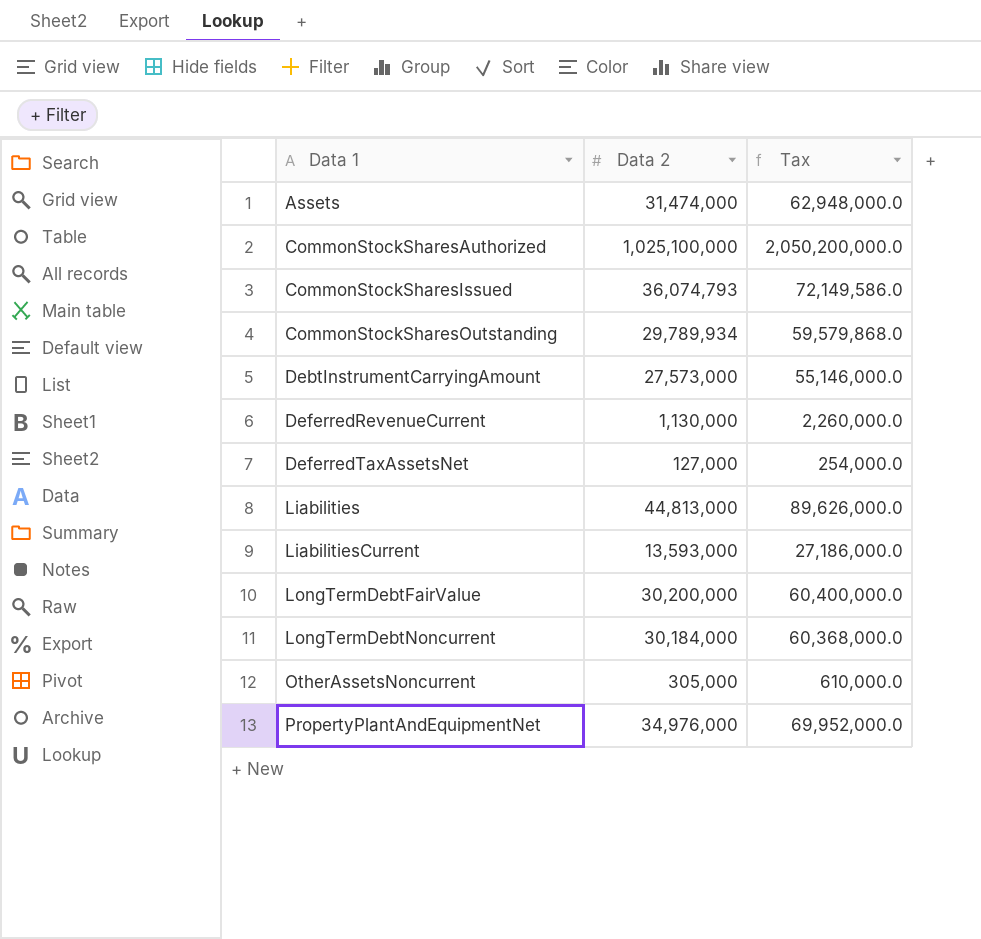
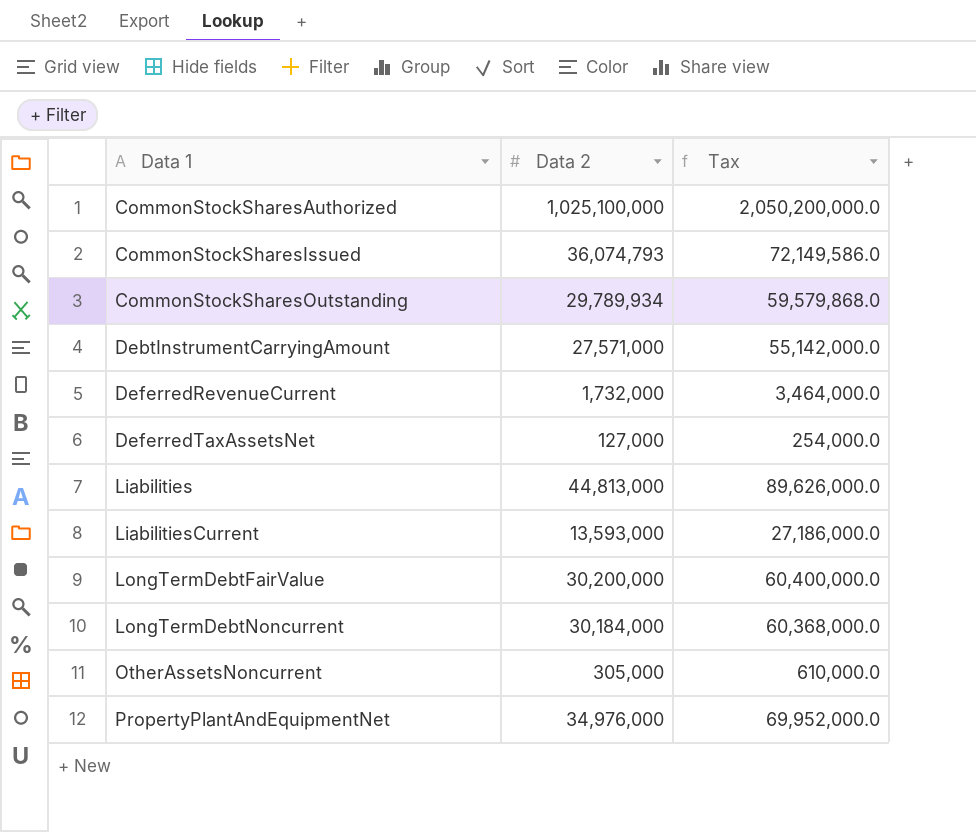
row Assets: 31,474,000 | 62,948,000.0 -> none
DebtInstrumentCarryingAmount | Data 2: 27,573,000 -> 27,571,000
DebtInstrumentCarryingAmount | Tax: 55,146,000.0 -> 55,142,000.0
DeferredRevenueCurrent | Data 2: 1,130,000 -> 1,732,000
DeferredRevenueCurrent | Tax: 2,260,000.0 -> 3,464,000.0

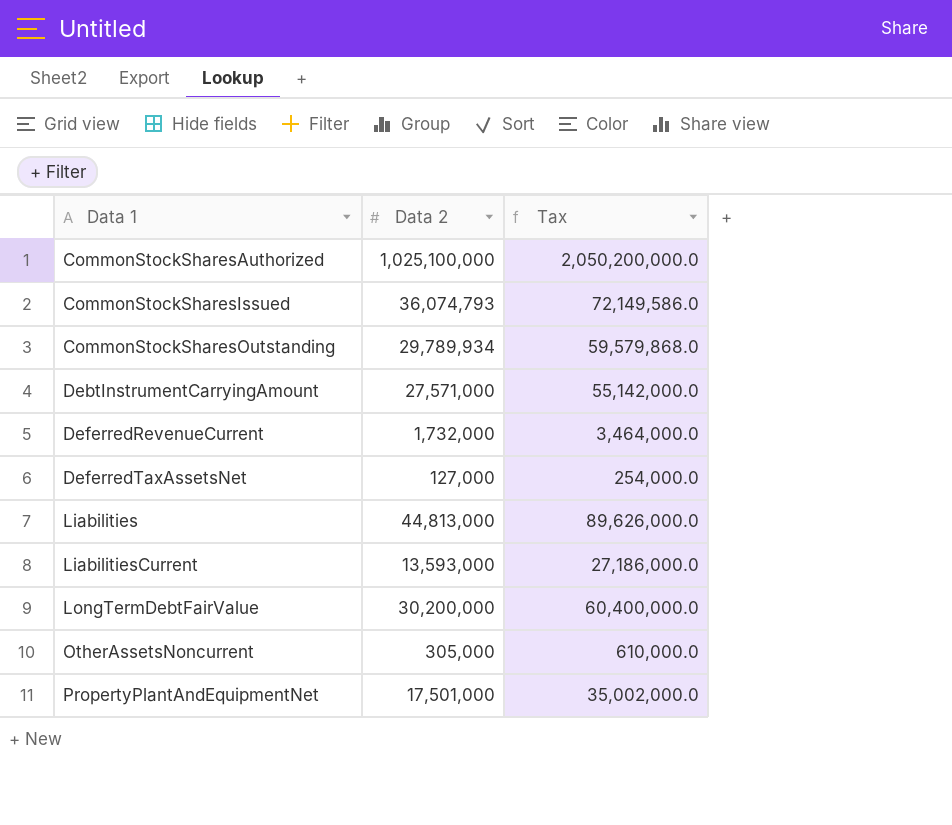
row LongTermDebtNoncurrent: 30,184,000 | 60,368,000.0 -> none
PropertyPlantAndEquipmentNet | Data 2: 34,976,000 -> 17,501,000
PropertyPlantAndEquipmentNet | Tax: 69,952,000.0 -> 35,002,000.0

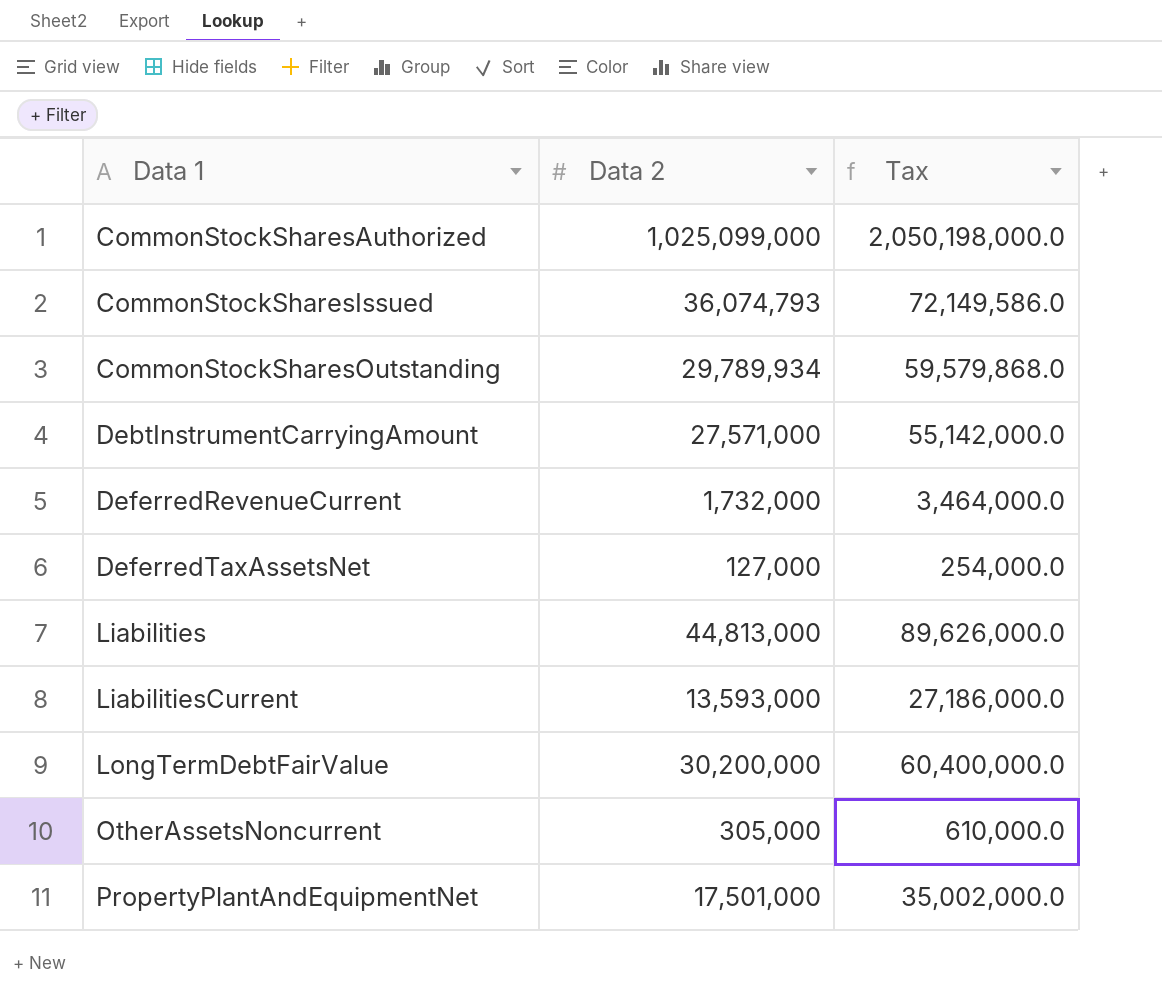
CommonStockSharesAuthorized | Data 2: 1,025,100,000 -> 1,025,099,000
CommonStockSharesAuthorized | Tax: 2,050,200,000.0 -> 2,050,198,000.0

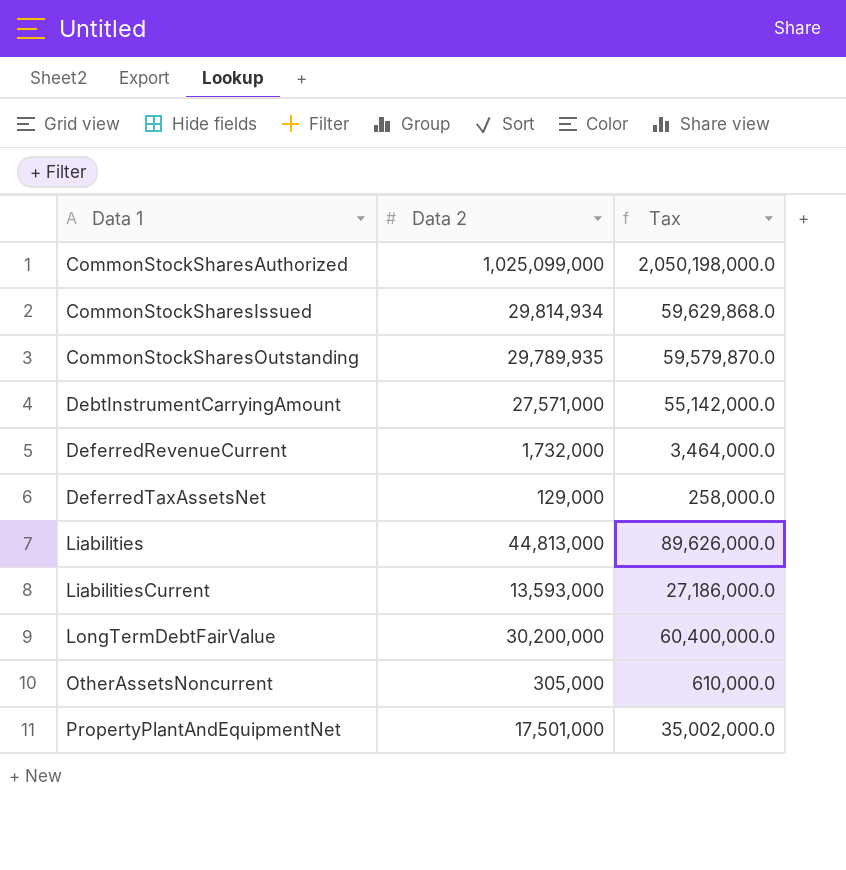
CommonStockSharesIssued | Data 2: 36,074,793 -> 29,814,934
CommonStockSharesIssued | Tax: 72,149,586.0 -> 59,629,868.0
CommonStockSharesOutstanding | Data 2: 29,789,934 -> 29,789,935
CommonStockSharesOutstanding | Tax: 59,579,868.0 -> 59,579,870.0
DeferredTaxAssetsNet | Data 2: 127,000 -> 129,000
DeferredTaxAssetsNet | Tax: 254,000.0 -> 258,000.0

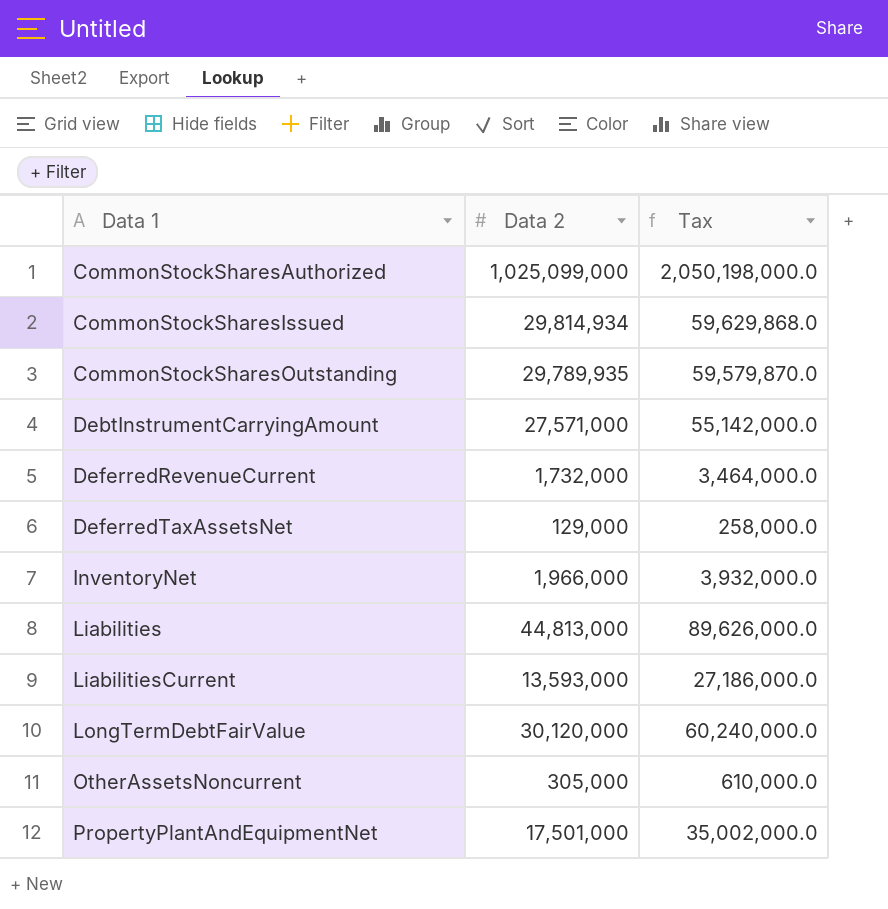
row InventoryNet: none -> 1,966,000 | 3,932,000.0
LongTermDebtFairValue | Data 2: 30,200,000 -> 30,120,000
LongTermDebtFairValue | Tax: 60,400,000.0 -> 60,240,000.0

